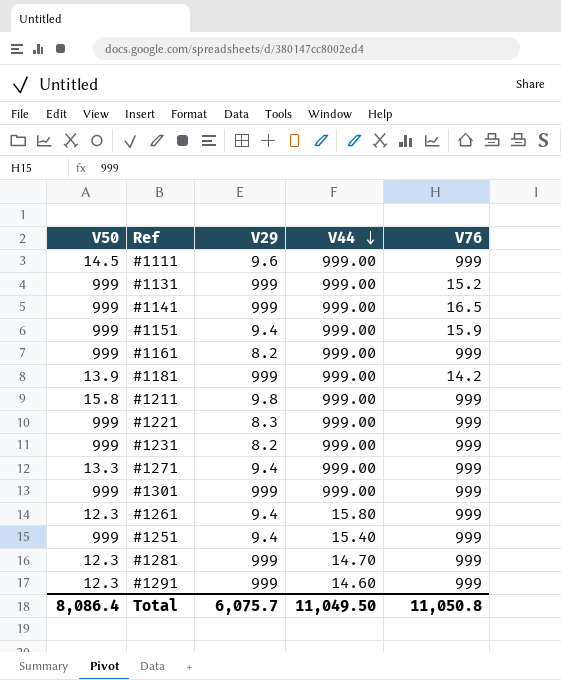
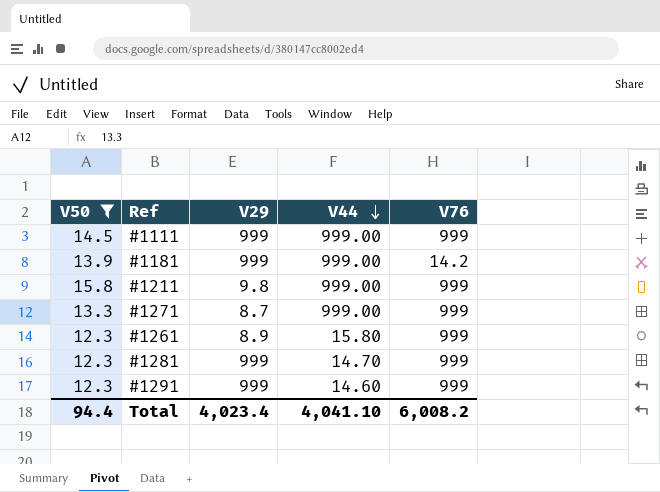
filter: none -> V50 != 999
#1111 | V29: 9.6 -> 999
#1271 | V29: 9.4 -> 8.7
#1261 | V29: 9.4 -> 8.9
Total | V50: 8,086.4 -> 94.4
Total | V29: 6,075.7 -> 4,023.4
Total | V44: 11,049.50 -> 4,041.10
Total | V76: 11,050.8 -> 6,008.2

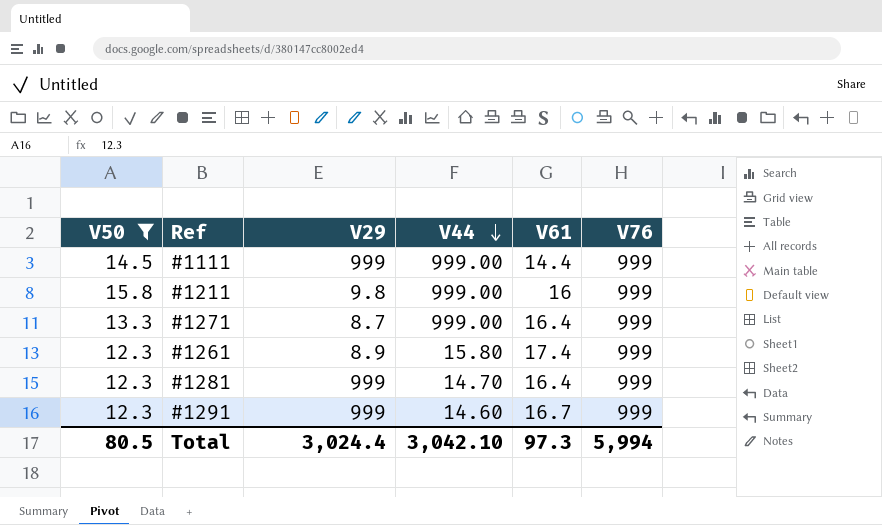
column V61 | position: none -> 5
row #1181: 13.9 | 999 | 999.00 | 14.2 -> none
Total | V50: 94.4 -> 80.5
Total | V29: 4,023.4 -> 3,024.4
Total | V44: 4,041.10 -> 3,042.10
Total | V76: 6,008.2 -> 5,994

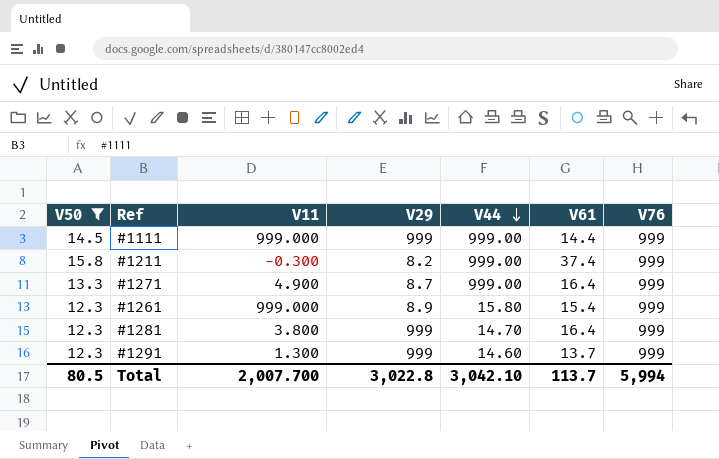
column V11 | position: none -> 3
#1211 | V29: 9.8 -> 8.2
#1211 | V61: 16 -> 37.4
#1261 | V61: 17.4 -> 15.4
#1291 | V61: 16.7 -> 13.7
Total | V29: 3,024.4 -> 3,022.8
Total | V61: 97.3 -> 113.7

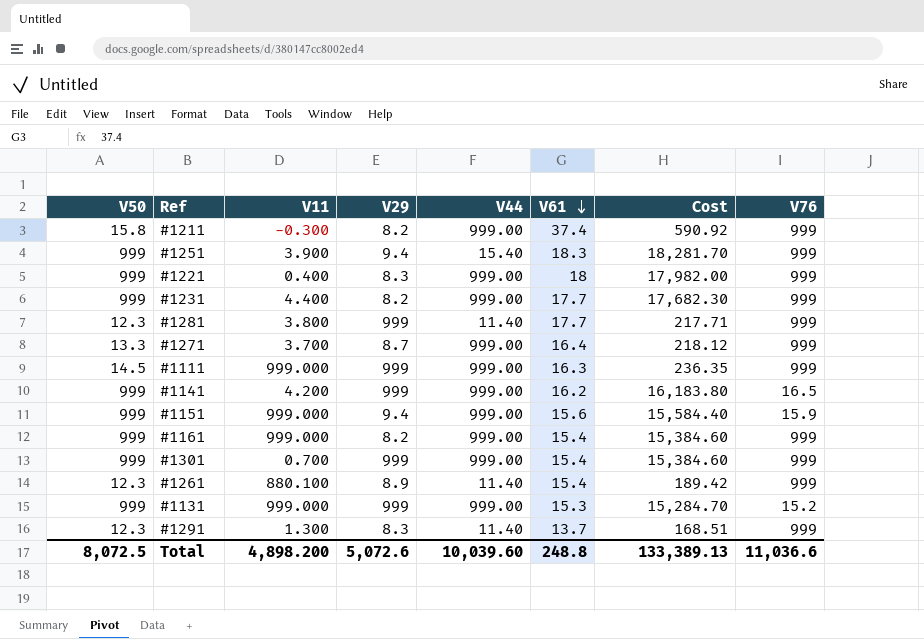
filter: V50 != 999 -> none
row order: V44 descending -> V61 descending
column Cost | formula: none -> [V50] * [V61]
#1281 | V44: 14.70 -> 11.40
#1281 | V61: 16.4 -> 17.7
#1271 | V11: 4.900 -> 3.700
#1111 | V61: 14.4 -> 16.3
#1261 | V11: 999.000 -> 880.100
#1261 | V44: 15.80 -> 11.40
#1291 | V29: 999 -> 8.3
#1291 | V44: 14.60 -> 11.40
Total | V50: 80.5 -> 8,072.5
Total | V11: 2,007.700 -> 4,898.200
Total | V29: 3,022.8 -> 5,072.6
Total | V44: 3,042.10 -> 10,039.60
Total | V61: 113.7 -> 248.8
Total | V76: 5,994 -> 11,036.6

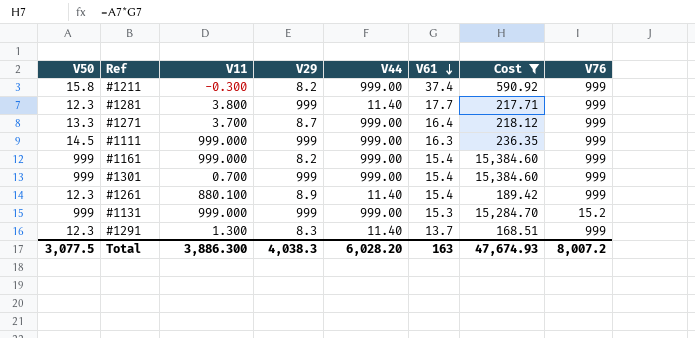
filter: none -> Cost <= 15,384.60
Total | V50: 8,072.5 -> 3,077.5
Total | V11: 4,898.200 -> 3,886.300
Total | V29: 5,072.6 -> 4,038.3
Total | V44: 10,039.60 -> 6,028.20
Total | V61: 248.8 -> 163
Total | Cost: 133,389.13 -> 47,674.93
Total | V76: 11,036.6 -> 8,007.2

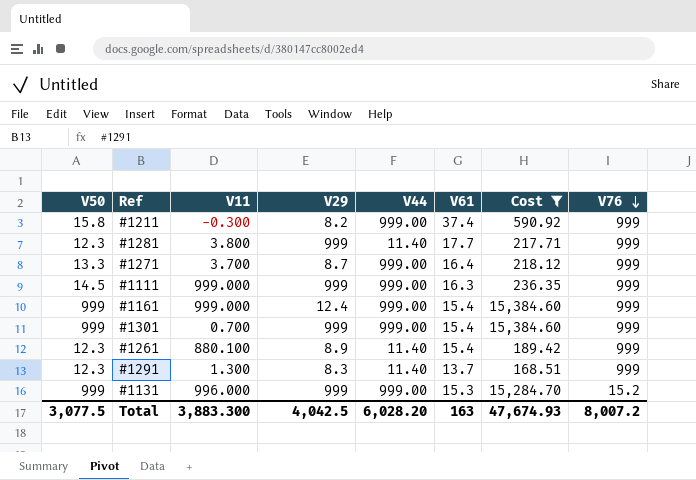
row order: V61 descending -> V76 descending
#1161 | V29: 8.2 -> 12.4
#1131 | V11: 999.000 -> 996.000
Total | V11: 3,886.300 -> 3,883.300
Total | V29: 4,038.3 -> 4,042.5

